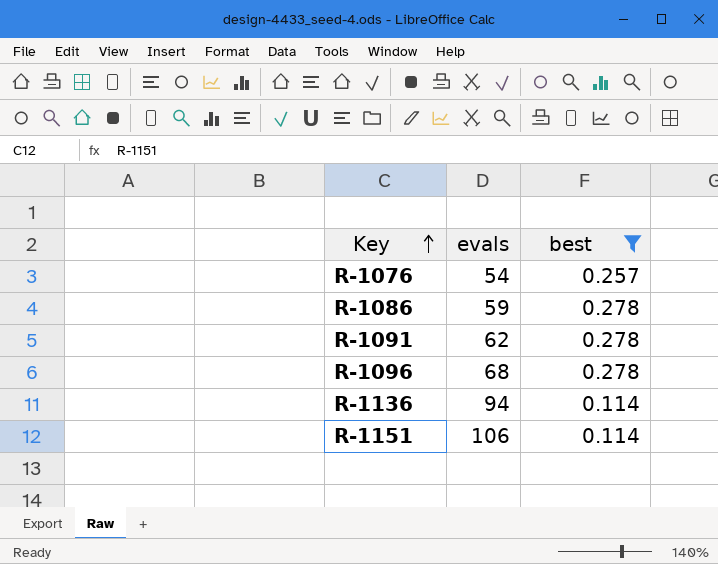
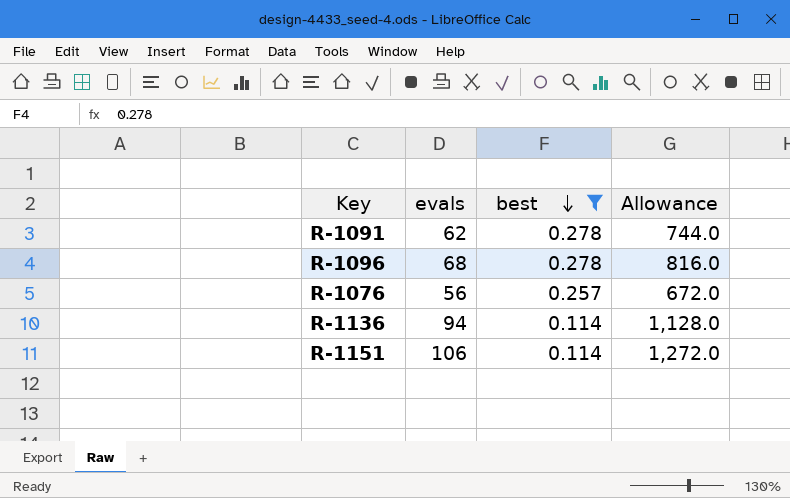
row order: Key ascending -> best descending
column Allowance | formula: none -> [evals] * 12
row R-1086: 59 | 0.278 -> none
R-1076 | evals: 54 -> 56

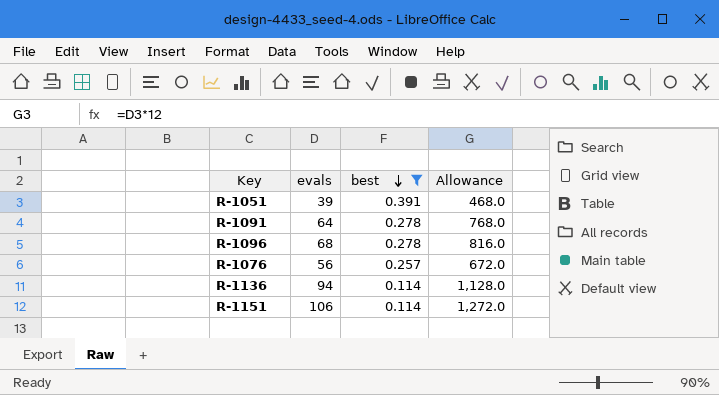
row R-1051: none -> 39 | 0.391 | 468.0
R-1091 | evals: 62 -> 64
R-1091 | Allowance: 744.0 -> 768.0

